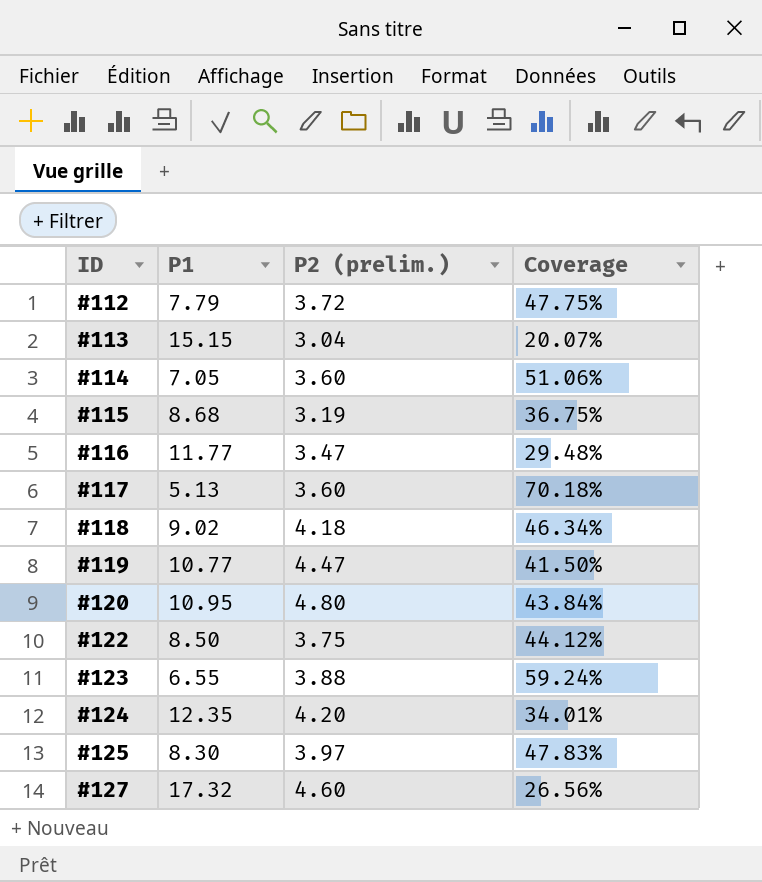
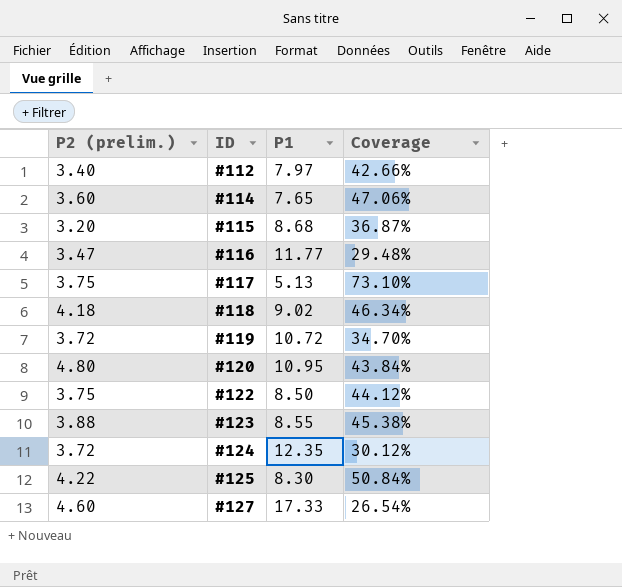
column P2 (prelim.) | position: 3 -> 1
row #113: 15.15 | 3.04 | 20.07% -> none
#112 | P2 (prelim.): 3.72 -> 3.40
#112 | P1: 7.79 -> 7.97
#112 | Coverage: 47.75% -> 42.66%
#114 | P1: 7.05 -> 7.65
#114 | Coverage: 51.06% -> 47.06%
#115 | P2 (prelim.): 3.19 -> 3.20
#115 | Coverage: 36.75% -> 36.87%
#117 | P2 (prelim.): 3.60 -> 3.75
#117 | Coverage: 70.18% -> 73.10%
#119 | P2 (prelim.): 4.47 -> 3.72
#119 | P1: 10.77 -> 10.72
#119 | Coverage: 41.50% -> 34.70%
#123 | P1: 6.55 -> 8.55
#123 | Coverage: 59.24% -> 45.38%
#124 | P2 (prelim.): 4.20 -> 3.72
#124 | Coverage: 34.01% -> 30.12%
#125 | P2 (prelim.): 3.97 -> 4.22
#125 | Coverage: 47.83% -> 50.84%
#127 | P1: 17.32 -> 17.33
#127 | Coverage: 26.56% -> 26.54%

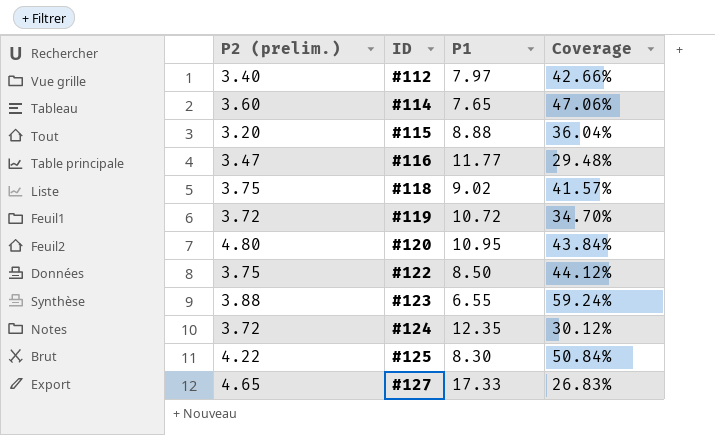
row #117: 3.75 | 5.13 | 73.10% -> none
#115 | P1: 8.68 -> 8.88
#115 | Coverage: 36.87% -> 36.04%
#118 | P2 (prelim.): 4.18 -> 3.75
#118 | Coverage: 46.34% -> 41.57%
#123 | P1: 8.55 -> 6.55
#123 | Coverage: 45.38% -> 59.24%
#127 | P2 (prelim.): 4.60 -> 4.65
#127 | Coverage: 26.54% -> 26.83%

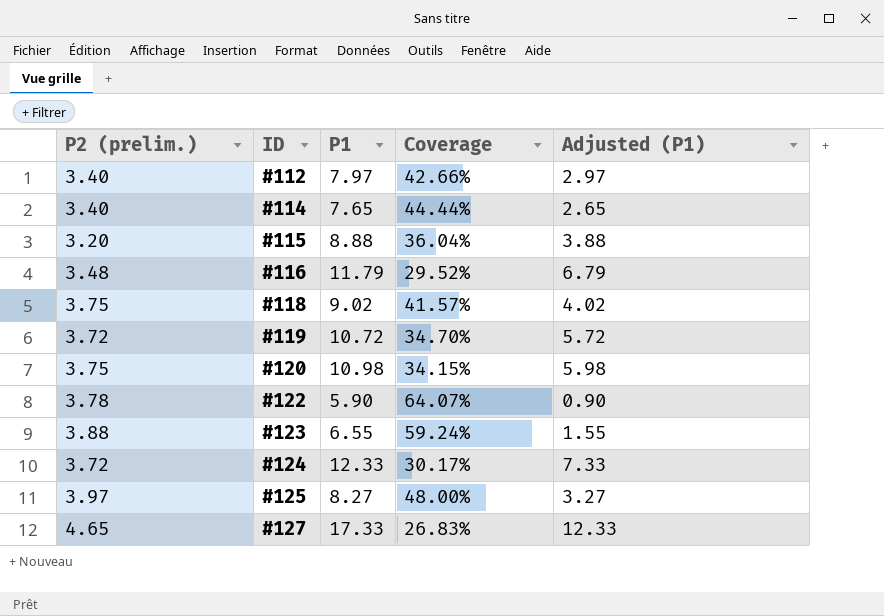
column Adjusted (P1) | formula: none -> [P1] - 5
#114 | P2 (prelim.): 3.60 -> 3.40
#114 | Coverage: 47.06% -> 44.44%
#116 | P2 (prelim.): 3.47 -> 3.48
#116 | P1: 11.77 -> 11.79
#116 | Coverage: 29.48% -> 29.52%
#120 | P2 (prelim.): 4.80 -> 3.75
#120 | P1: 10.95 -> 10.98
#120 | Coverage: 43.84% -> 34.15%
#122 | P2 (prelim.): 3.75 -> 3.78
#122 | P1: 8.50 -> 5.90
#122 | Coverage: 44.12% -> 64.07%
#124 | P1: 12.35 -> 12.33
#124 | Coverage: 30.12% -> 30.17%
#125 | P2 (prelim.): 4.22 -> 3.97
#125 | P1: 8.30 -> 8.27
#125 | Coverage: 50.84% -> 48.00%

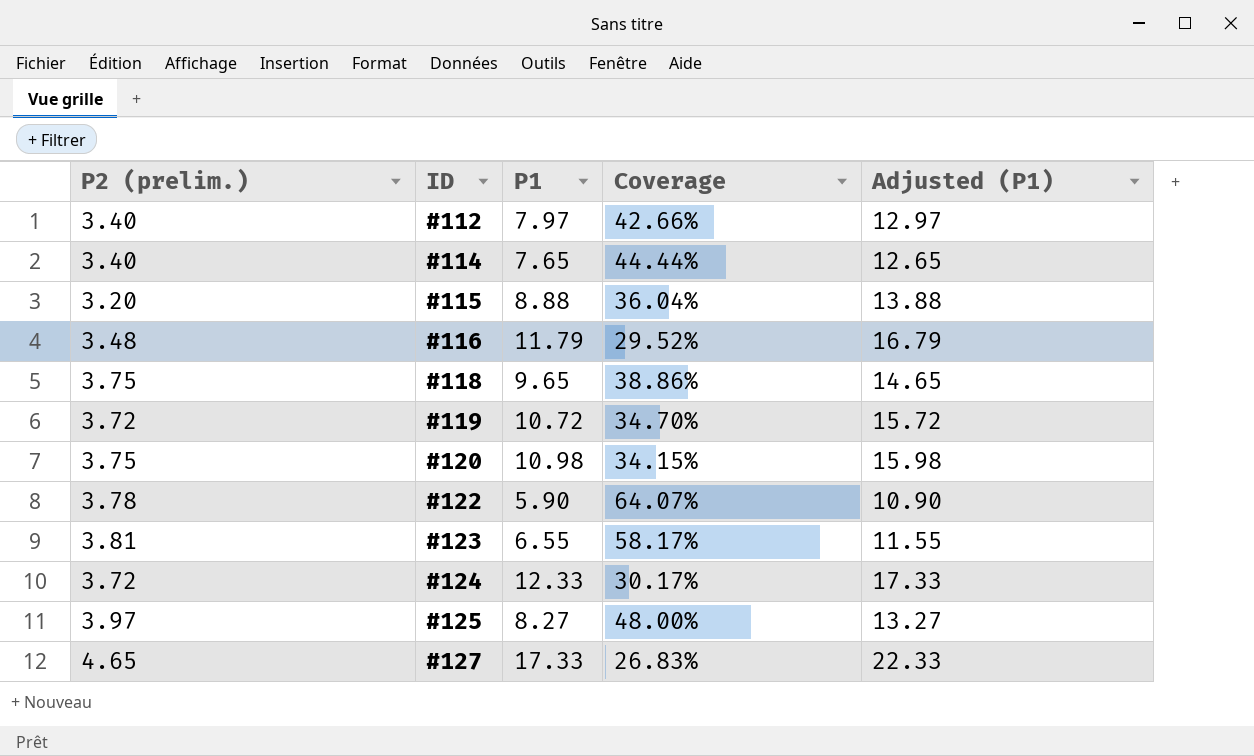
column Adjusted (P1) | formula: [P1] - 5 -> [P1] + 5
#118 | P1: 9.02 -> 9.65
#118 | Coverage: 41.57% -> 38.86%
#123 | P2 (prelim.): 3.88 -> 3.81
#123 | Coverage: 59.24% -> 58.17%

